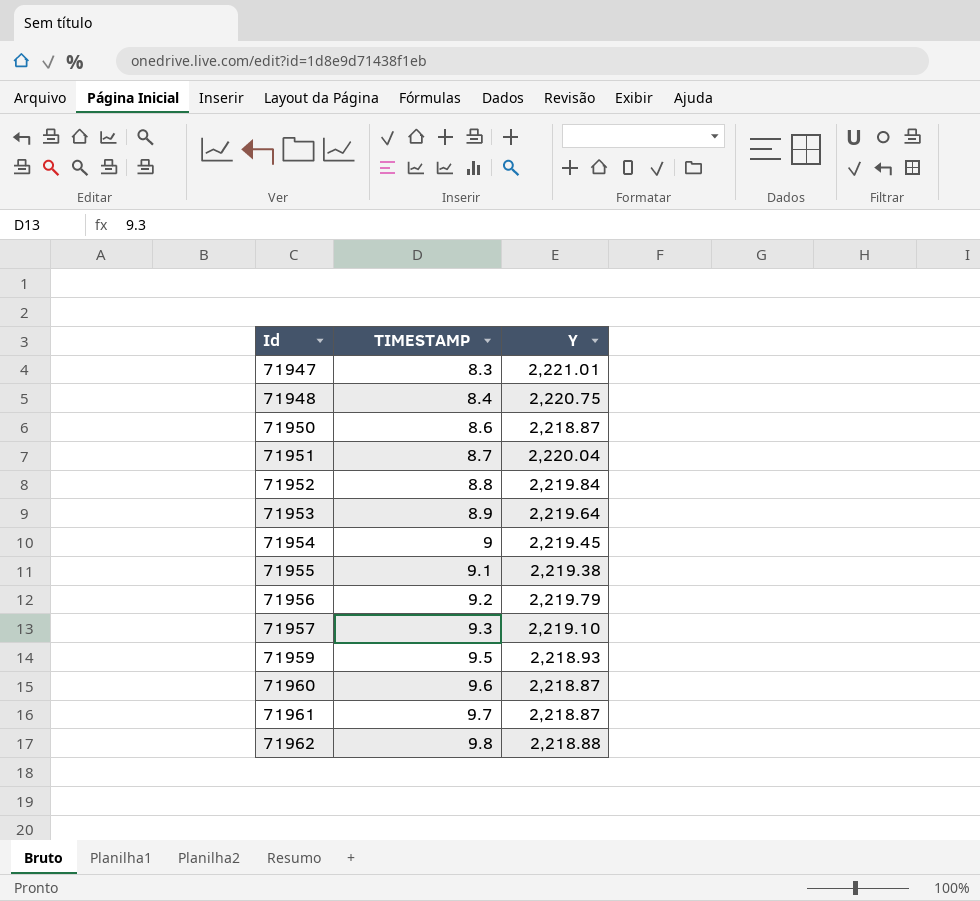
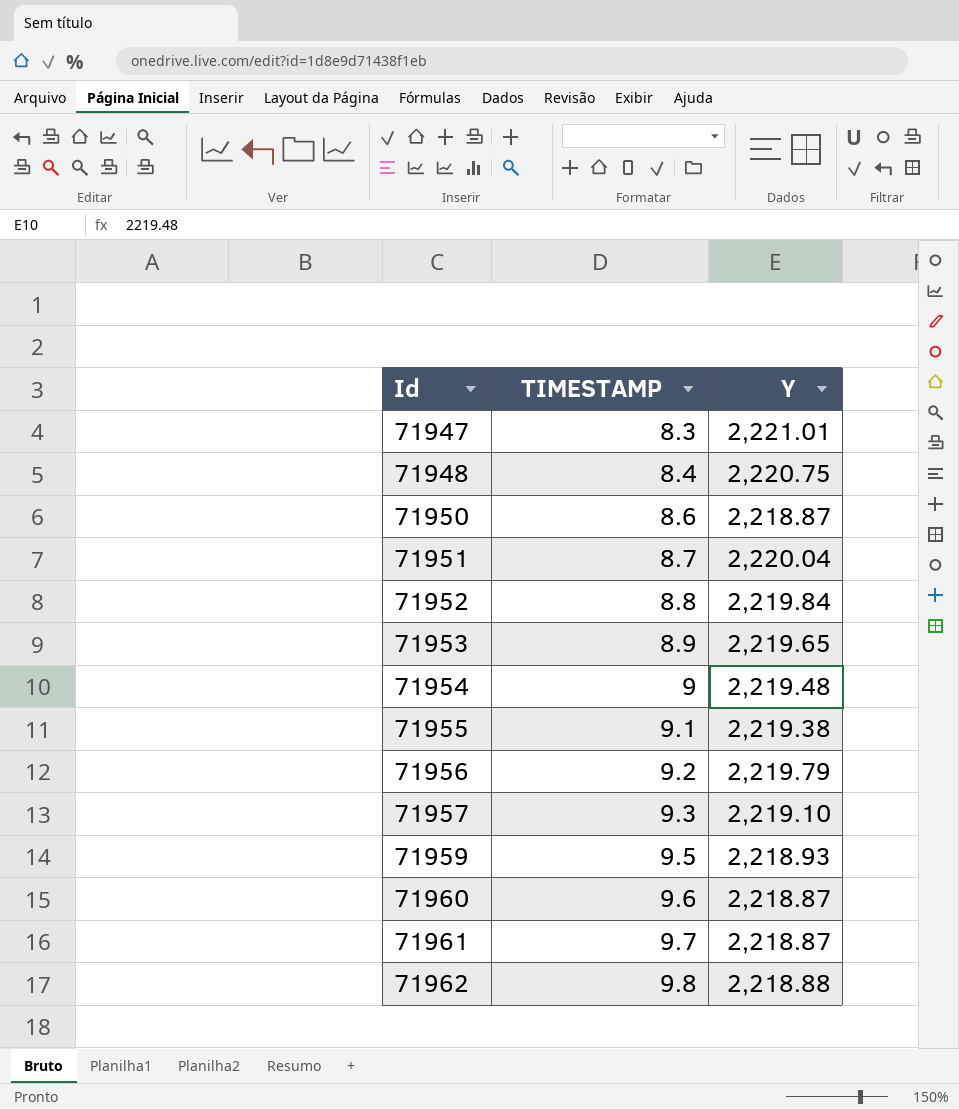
71953 | Y: 2,219.64 -> 2,219.65
71954 | Y: 2,219.45 -> 2,219.48

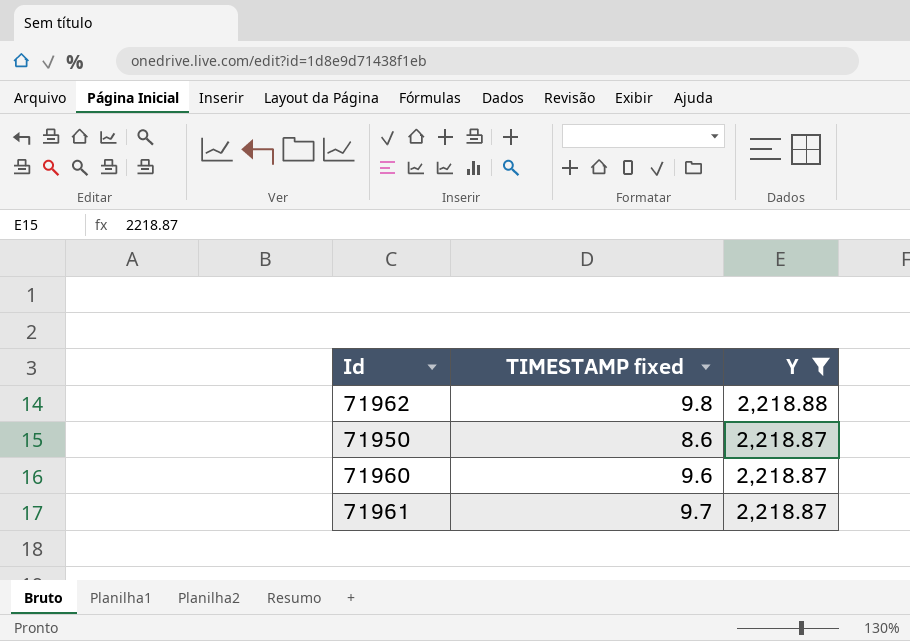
filter: none -> Y <= 2,218.88
row order: Id ascending -> Y descending
column name: TIMESTAMP -> TIMESTAMP fixed

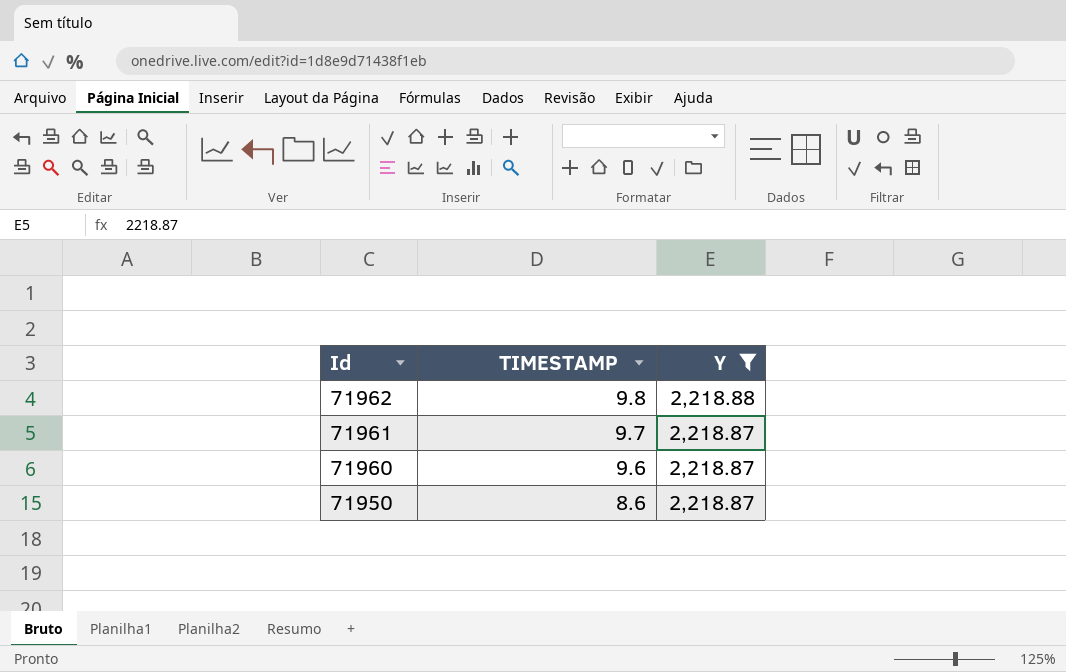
row order: Y descending -> Id descending
column name: TIMESTAMP fixed -> TIMESTAMP

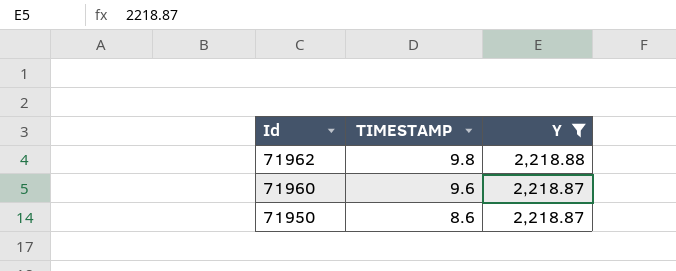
row 71961: 9.7 | 2,218.87 -> none

